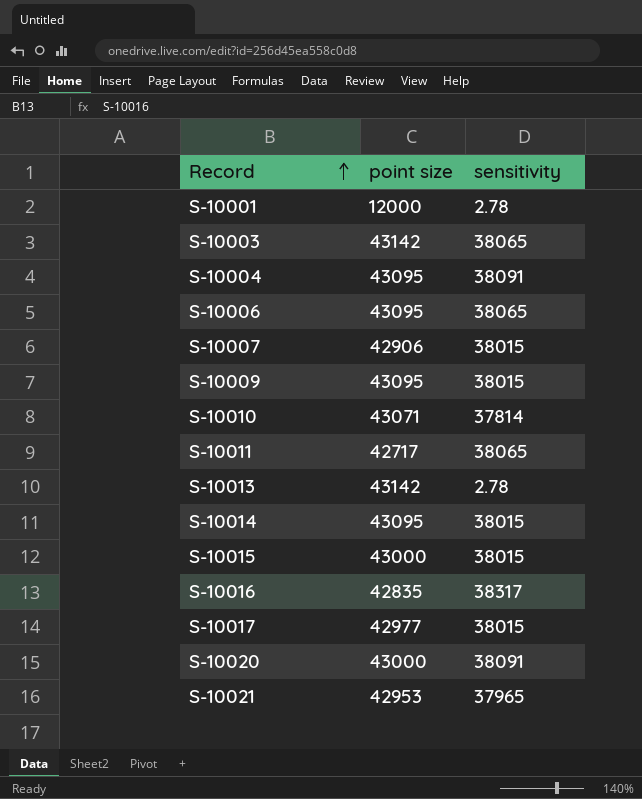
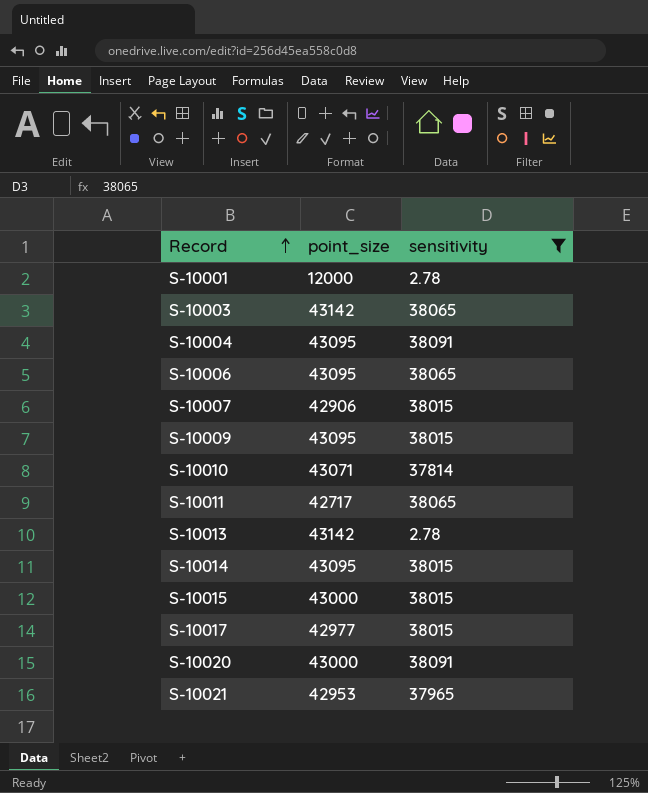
filter: none -> sensitivity != 38317
column name: point size -> point_size

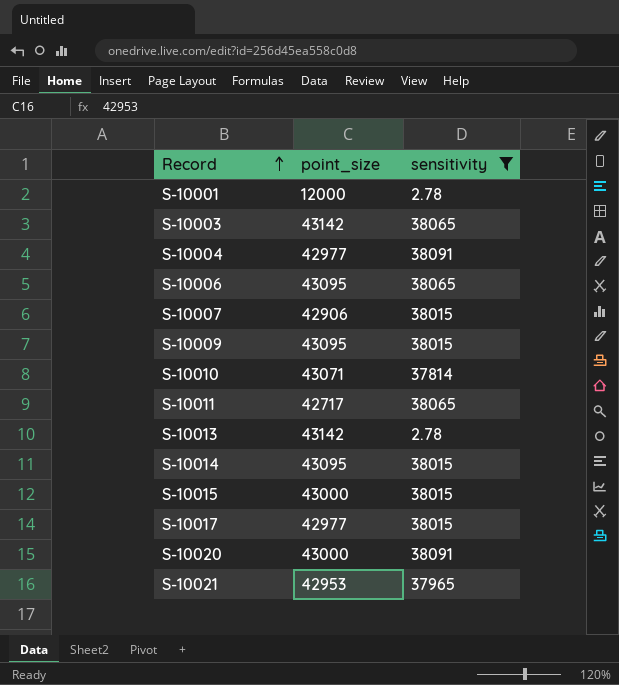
S-10004 | point_size: 43095 -> 42977

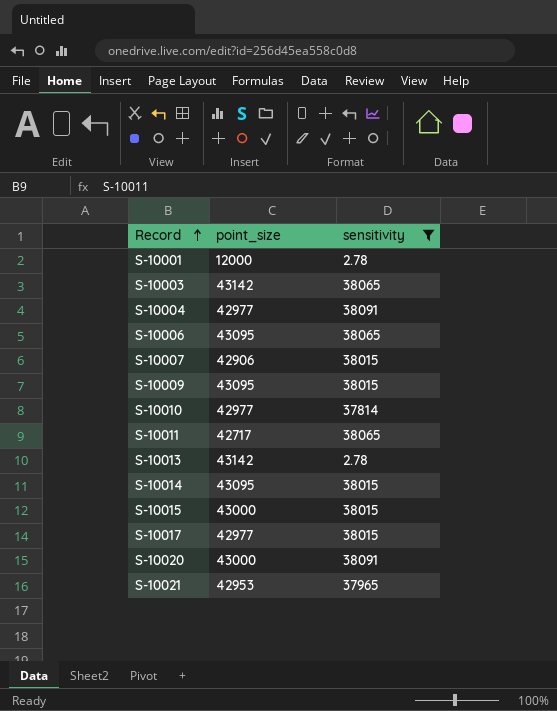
S-10010 | point_size: 43071 -> 42977

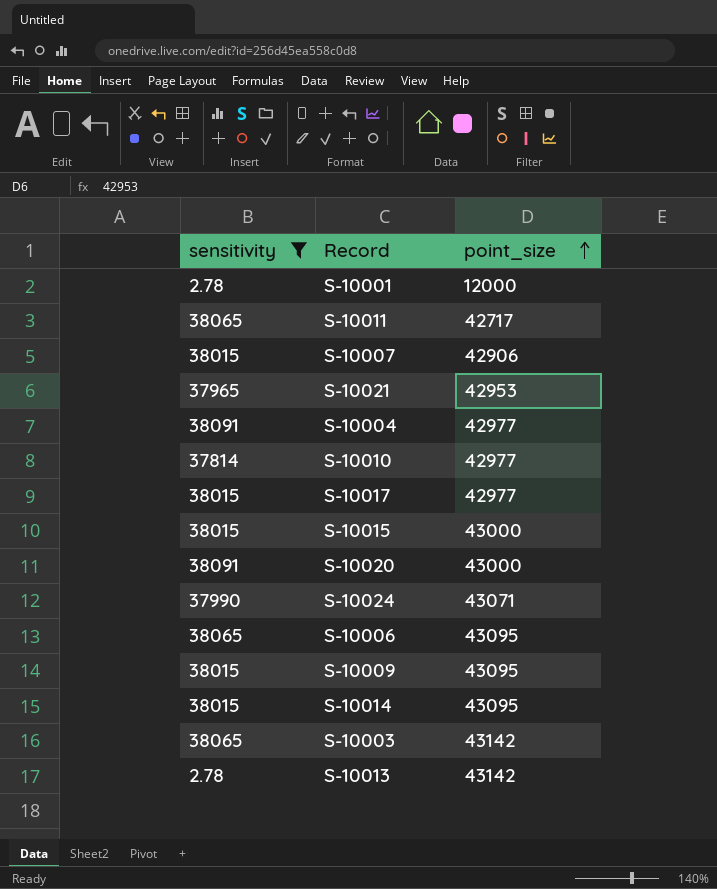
row order: Record ascending -> point_size ascending
column sensitivity | position: 3 -> 1
row S-10024: none -> 37990 | 43071

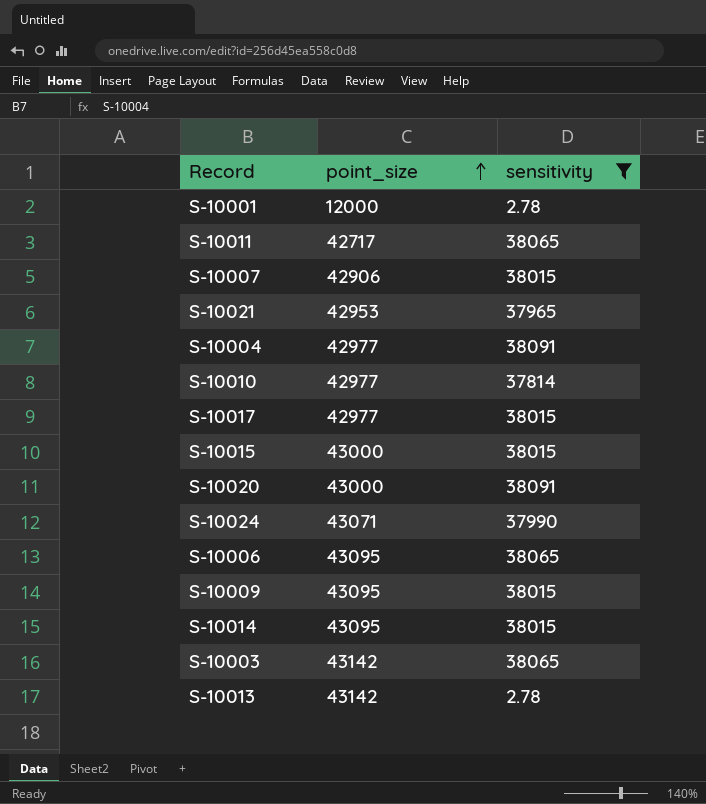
column sensitivity | position: 1 -> 3

